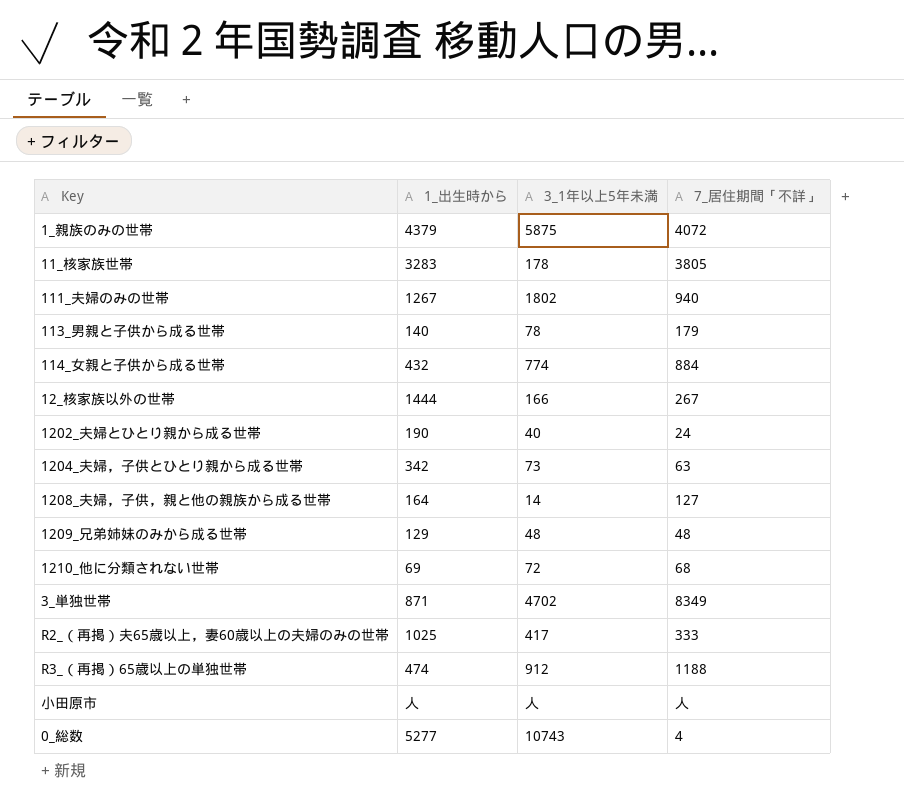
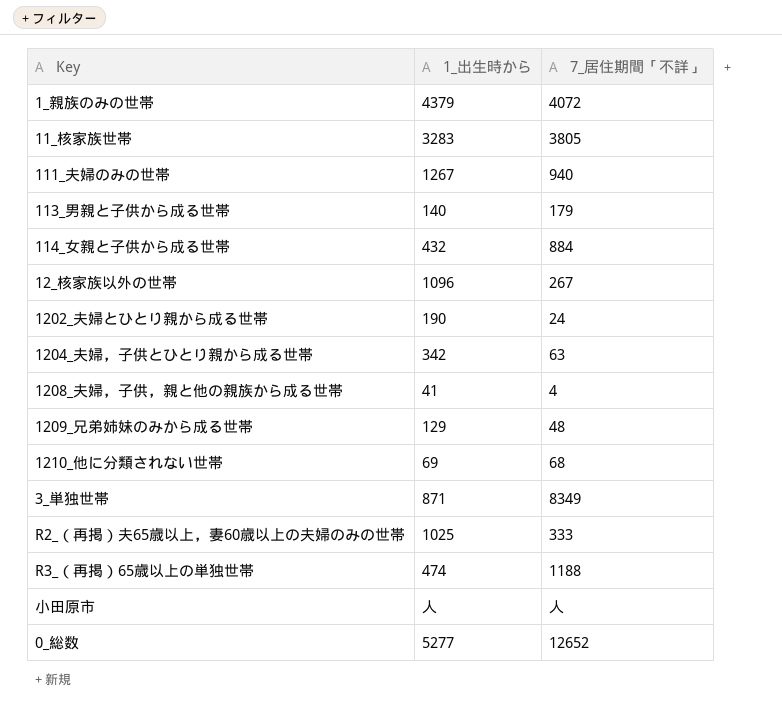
column 3_1年以上5年未満 | position: 3 -> none
12_核家族以外の世帯 | 1_出生時から: 1444 -> 1096
1208_夫婦，子供，親と他の親族から成る世帯 | 1_出生時から: 164 -> 41
1208_夫婦，子供，親と他の親族から成る世帯 | 7_居住期間「不詳」: 127 -> 4
0_総数 | 7_居住期間「不詳」: 4 -> 12652

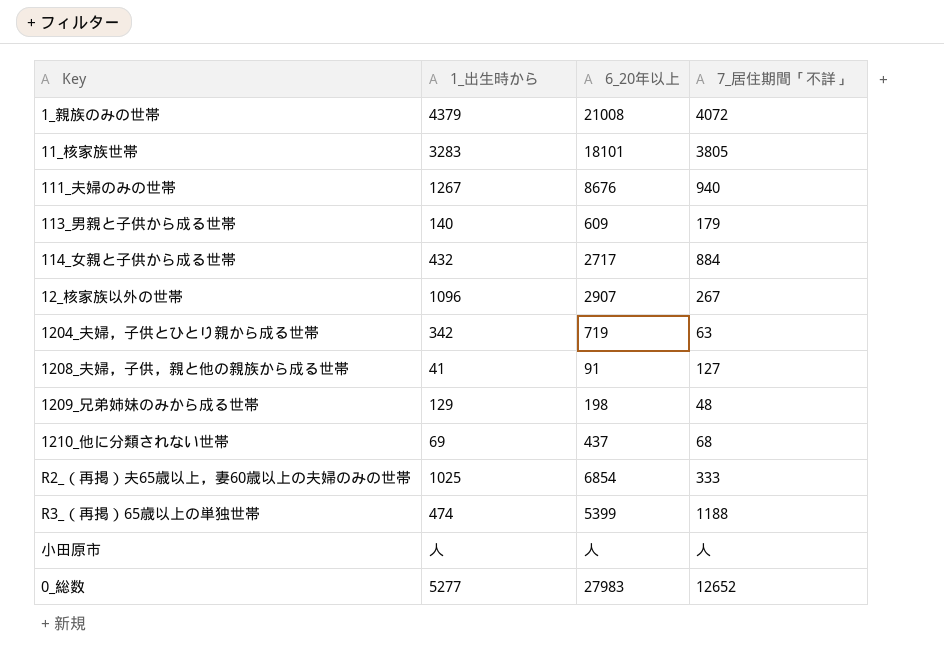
column 6_20年以上 | position: none -> 3
row 1202_夫婦とひとり親から成る世帯: 190 | 24 -> none
row 3_単独世帯: 871 | 8349 -> none
1208_夫婦，子供，親と他の親族から成る世帯 | 7_居住期間「不詳」: 4 -> 127

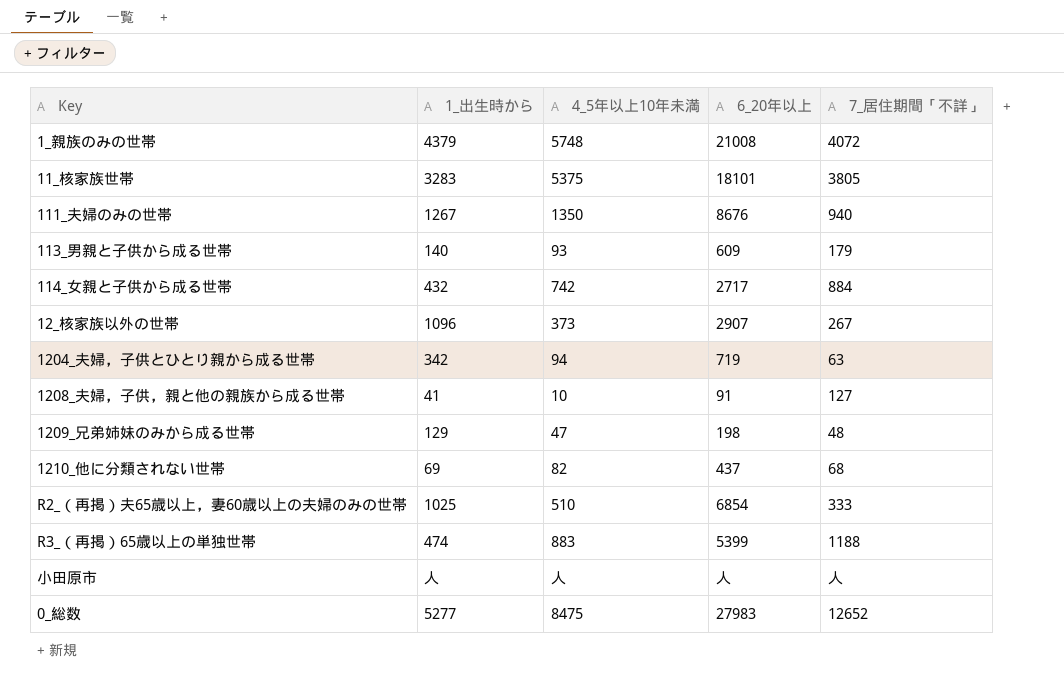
column 4_5年以上10年未満 | position: none -> 3

